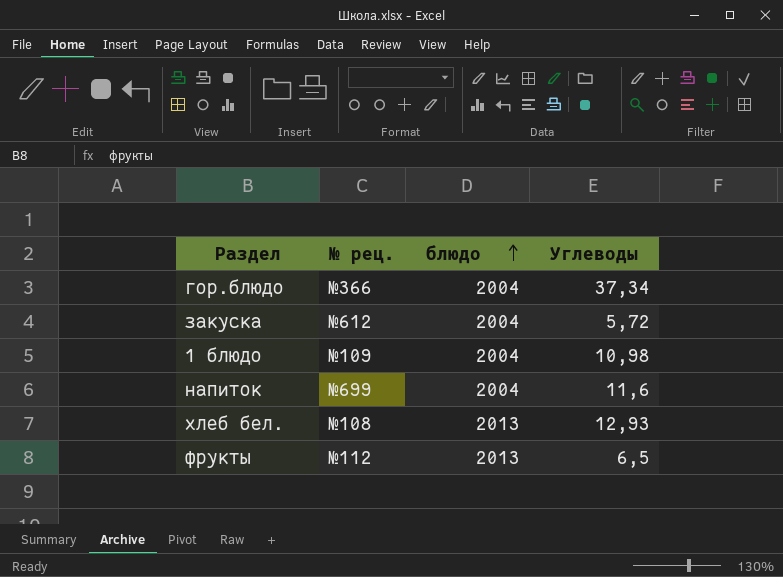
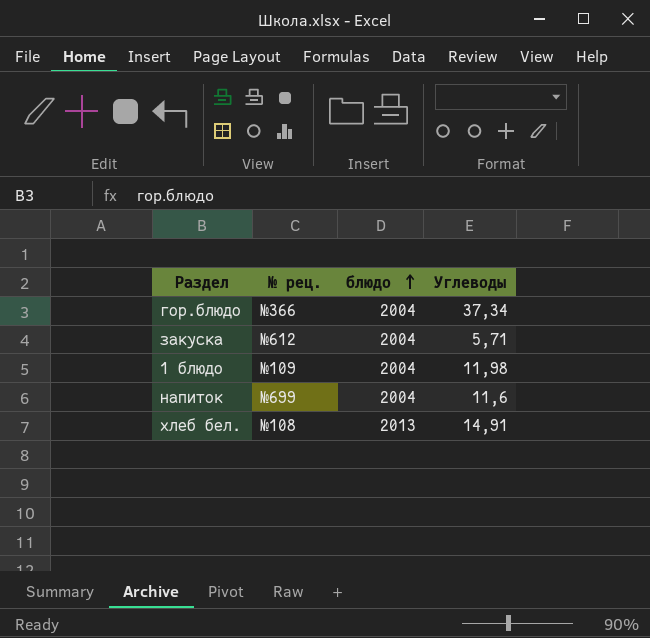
row фрукты: №112 | 2013 | 6,5 -> none
закуска | Углеводы: 5,72 -> 5,71
1 блюдо | Углеводы: 10,98 -> 11,98
хлеб бел. | Углеводы: 12,93 -> 14,91

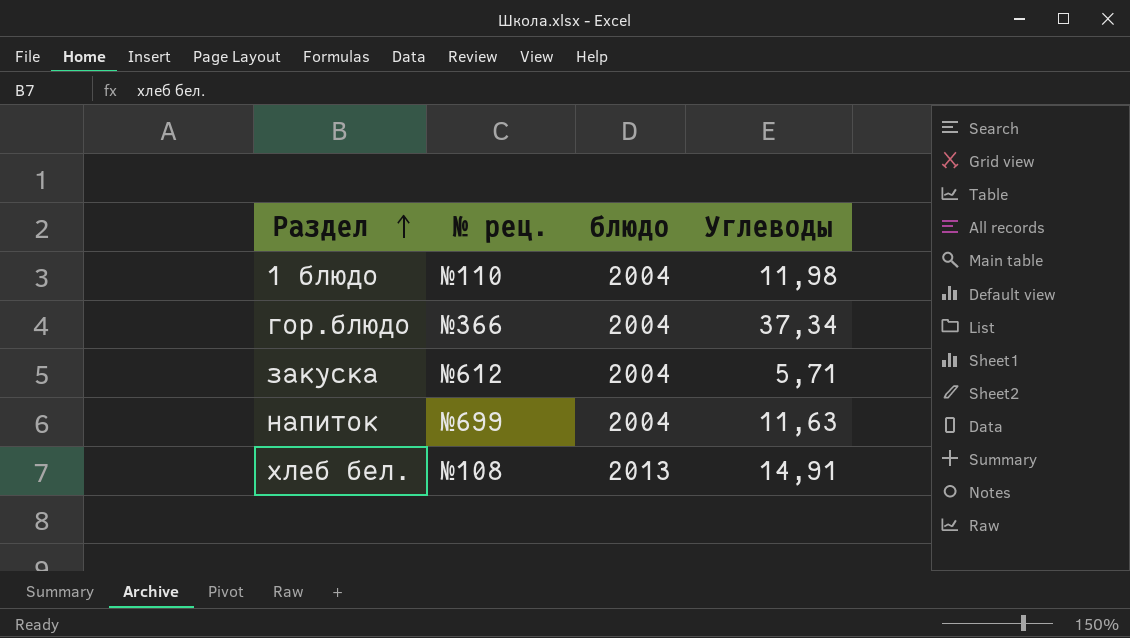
row order: блюдо ascending -> Раздел ascending
1 блюдо | № рец.: №109 -> №110
напиток | Углеводы: 11,6 -> 11,63

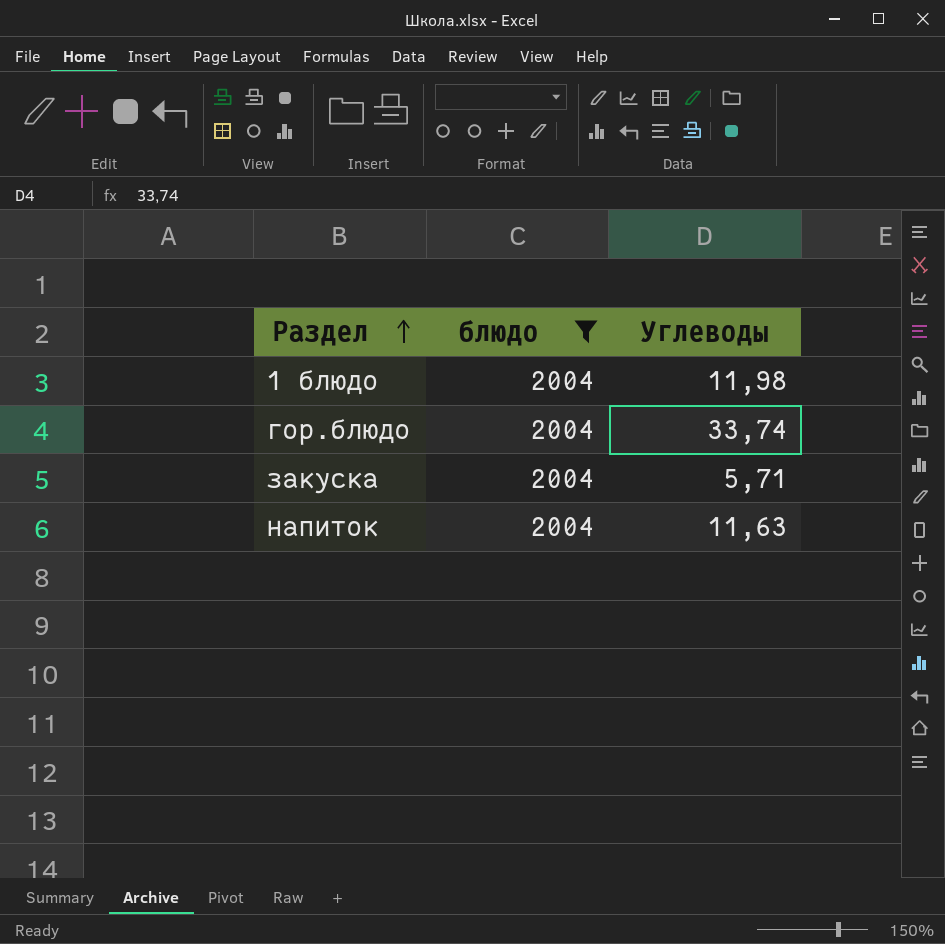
filter: none -> блюдо = 2004
column № рец. | position: 2 -> none
гор.блюдо | Углеводы: 37,34 -> 33,74

